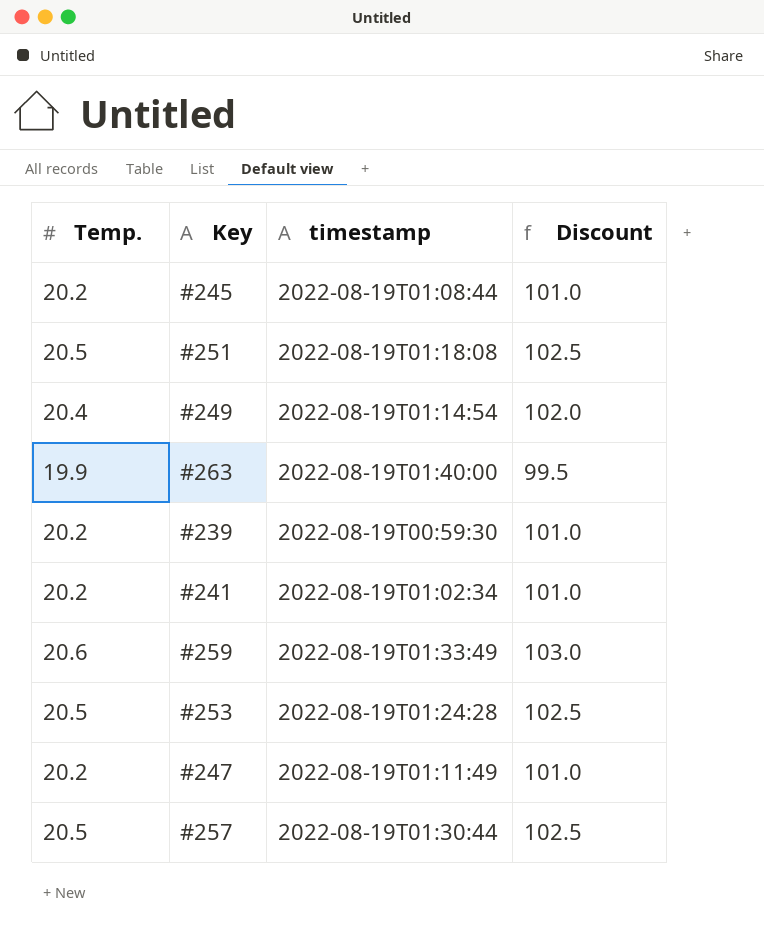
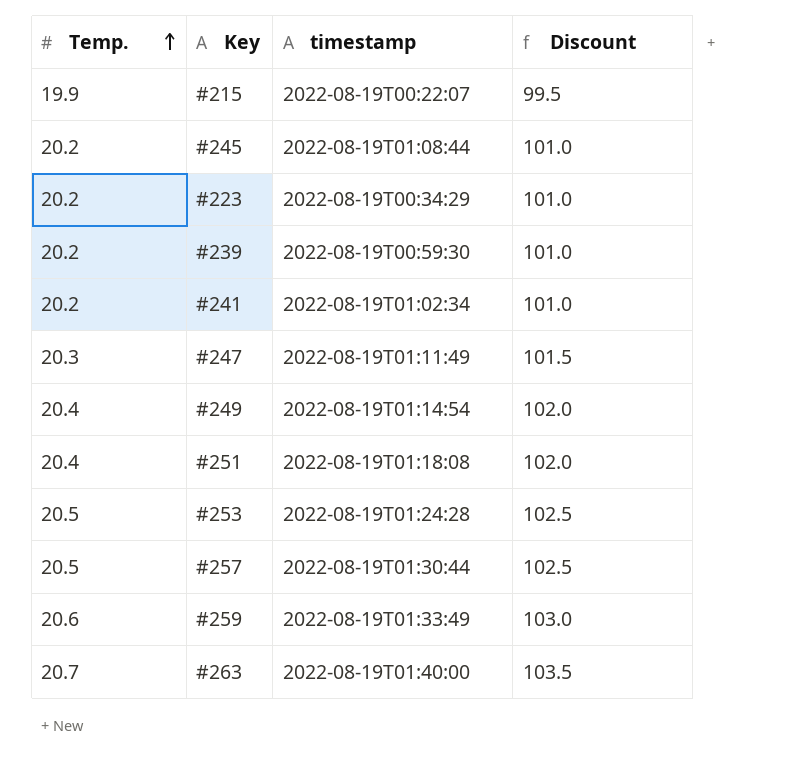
row order: none -> Temp. ascending
row #215: none -> 19.9 | 2022-08-19T00:22:07 | 99.5
row #223: none -> 20.2 | 2022-08-19T00:34:29 | 101.0
#247 | Temp.: 20.2 -> 20.3
#247 | Discount: 101.0 -> 101.5
#251 | Temp.: 20.5 -> 20.4
#251 | Discount: 102.5 -> 102.0
#263 | Temp.: 19.9 -> 20.7
#263 | Discount: 99.5 -> 103.5

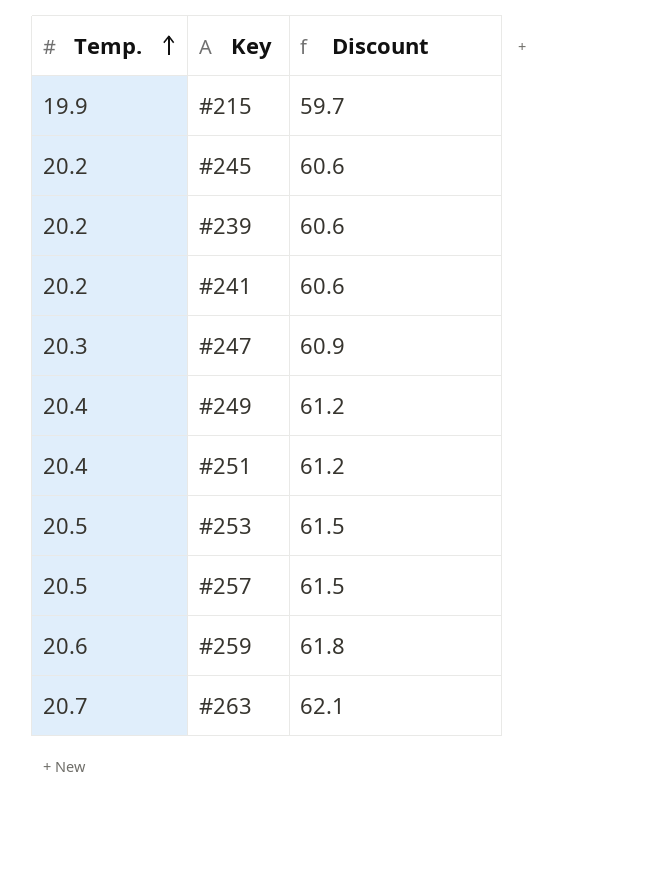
column timestamp | position: 3 -> none
column Discount | formula: [Temp.] * 5 -> [Temp.] * 3
row #223: 20.2 | 2022-08-19T00:34:29 | 101.0 -> none

